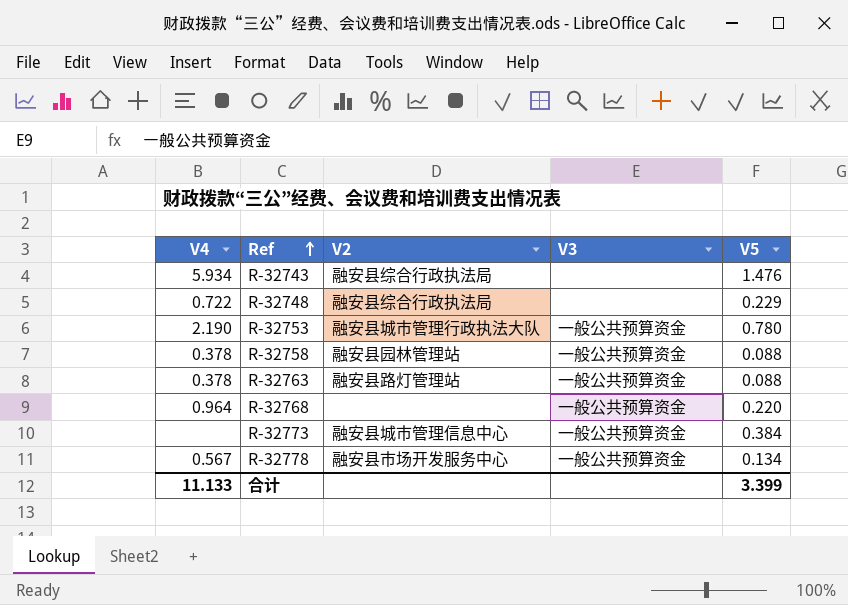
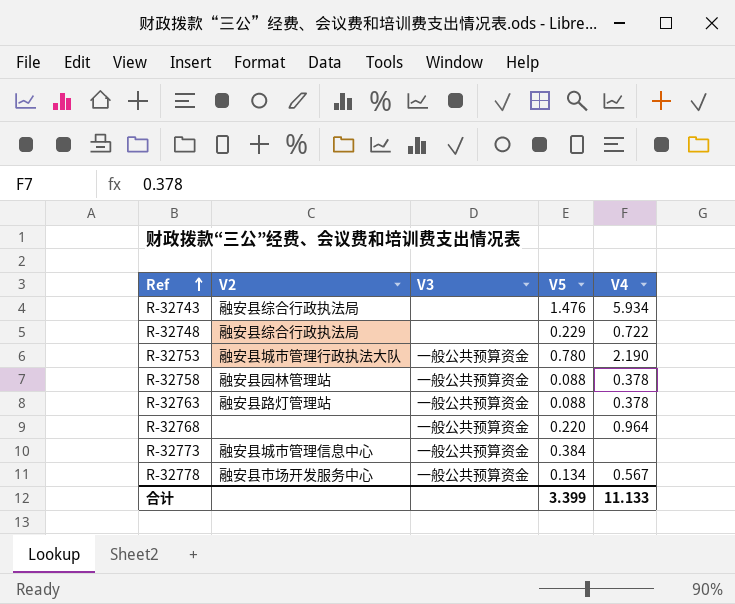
column V4 | position: 1 -> 5

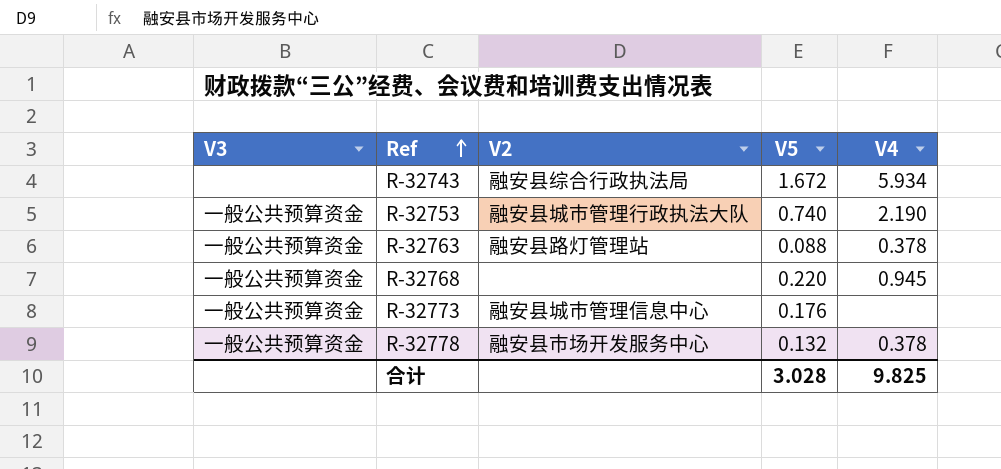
column V3 | position: 3 -> 1
row R-32748: 融安县综合行政执法局 | none | 0.229 | 0.722 -> none
row R-32758: 融安县园林管理站 | 一般公共预算资金 | 0.088 | 0.378 -> none
R-32743 | V5: 1.476 -> 1.672
R-32753 | V5: 0.780 -> 0.740
R-32768 | V4: 0.964 -> 0.945
R-32773 | V5: 0.384 -> 0.176
R-32778 | V5: 0.134 -> 0.132
R-32778 | V4: 0.567 -> 0.378
合计 | V5: 3.399 -> 3.028
合计 | V4: 11.133 -> 9.825

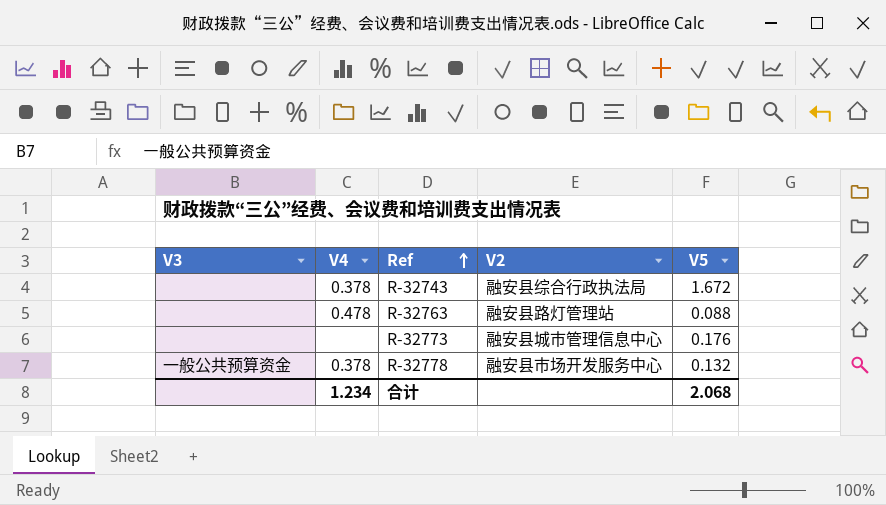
column V4 | position: 5 -> 2
row R-32753: 一般公共预算资金 | 融安县城市管理行政执法大队 | 0.740 | 2.190 -> none
row R-32768: 一般公共预算资金 | none | 0.220 | 0.945 -> none
R-32743 | V4: 5.934 -> 0.378
R-32763 | V3: 一般公共预算资金 -> none
R-32763 | V4: 0.378 -> 0.478
R-32773 | V3: 一般公共预算资金 -> none
合计 | V4: 9.825 -> 1.234
合计 | V5: 3.028 -> 2.068

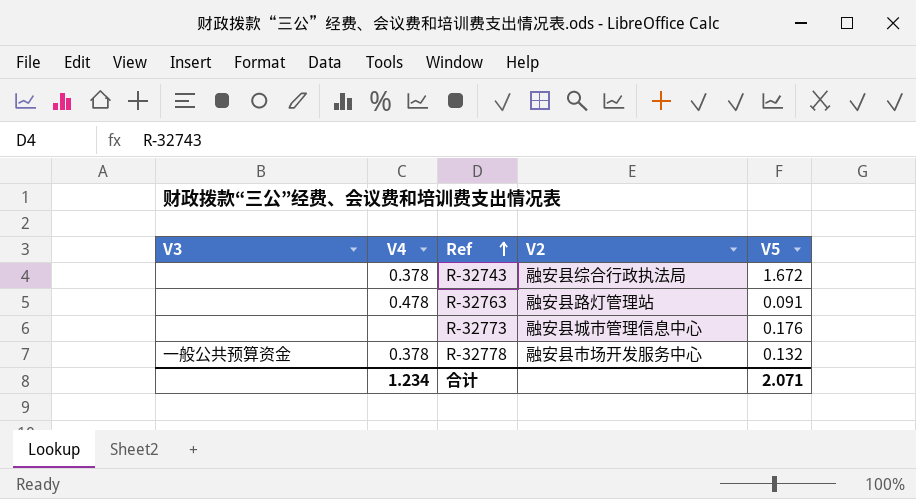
R-32763 | V5: 0.088 -> 0.091
合计 | V5: 2.068 -> 2.071

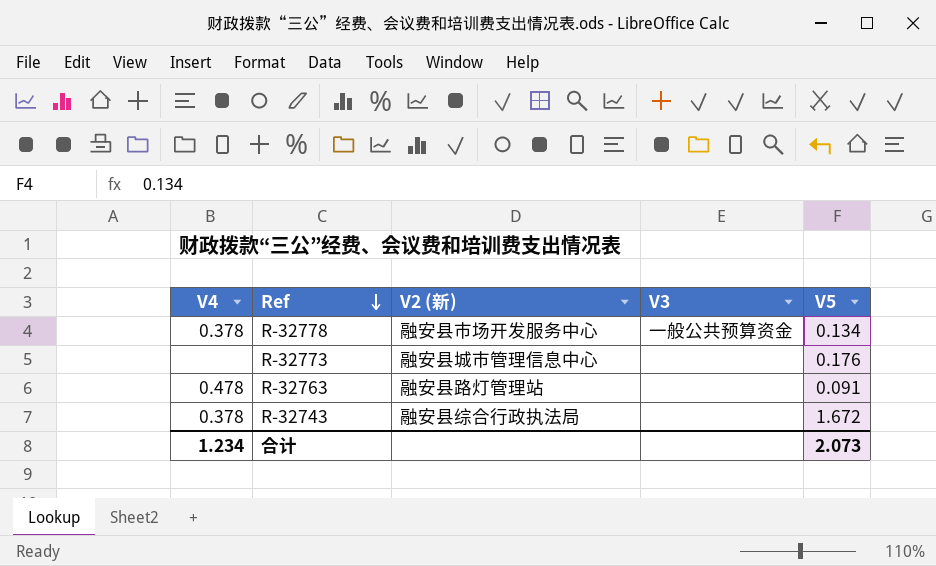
row order: Ref ascending -> Ref descending
column name: V2 -> V2 (新)
column V3 | position: 1 -> 4
R-32778 | V5: 0.132 -> 0.134
合计 | V5: 2.071 -> 2.073

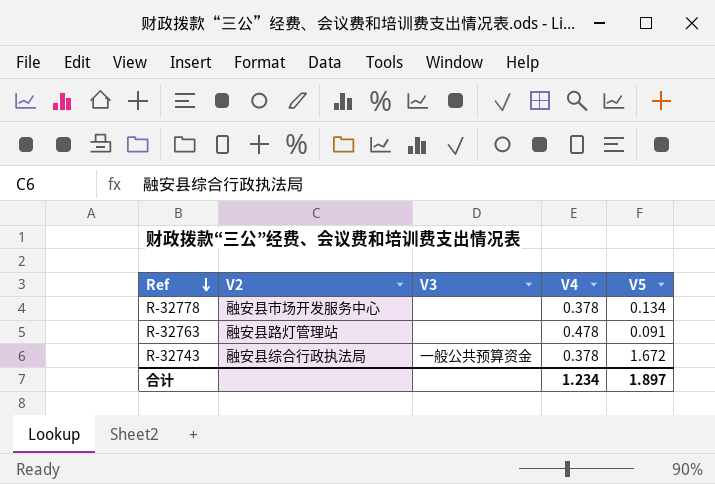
column name: V2 (新) -> V2
column V4 | position: 1 -> 4
row R-32773: none | 融安县城市管理信息中心 | none | 0.176 -> none
R-32778 | V3: 一般公共预算资金 -> none
R-32743 | V3: none -> 一般公共预算资金
合计 | V5: 2.073 -> 1.897

